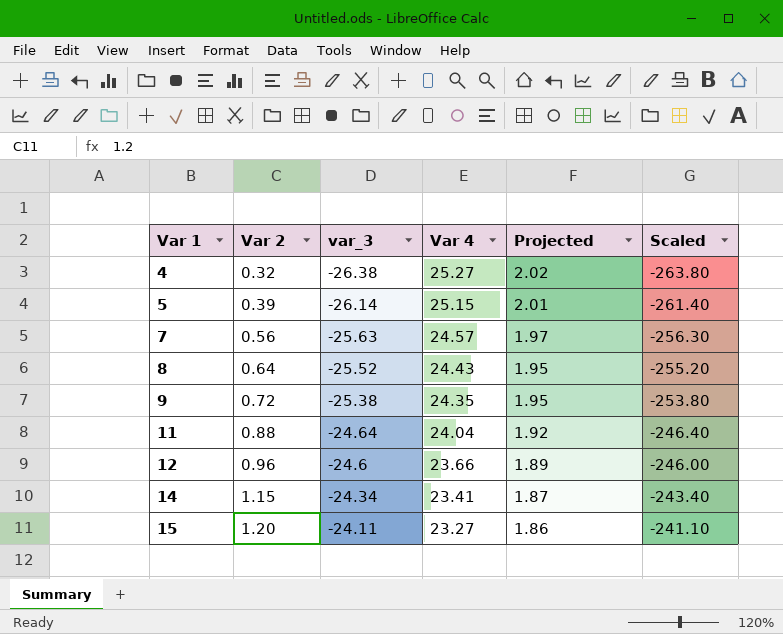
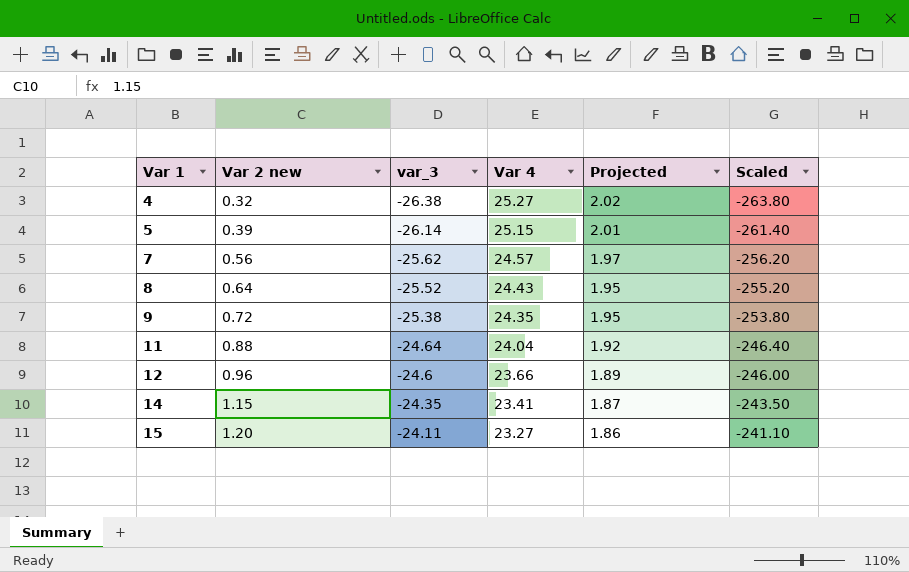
column name: Var 2 -> Var 2 new
7 | var_3: -25.63 -> -25.62
7 | Scaled: -256.30 -> -256.20
14 | var_3: -24.34 -> -24.35
14 | Scaled: -243.40 -> -243.50

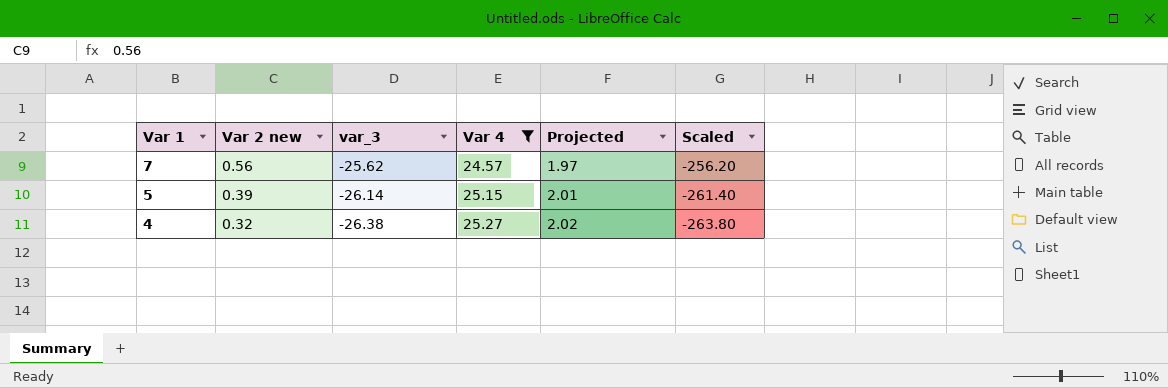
filter: none -> Var 4 >= 24.57
row order: Var 1 ascending -> Var 1 descending

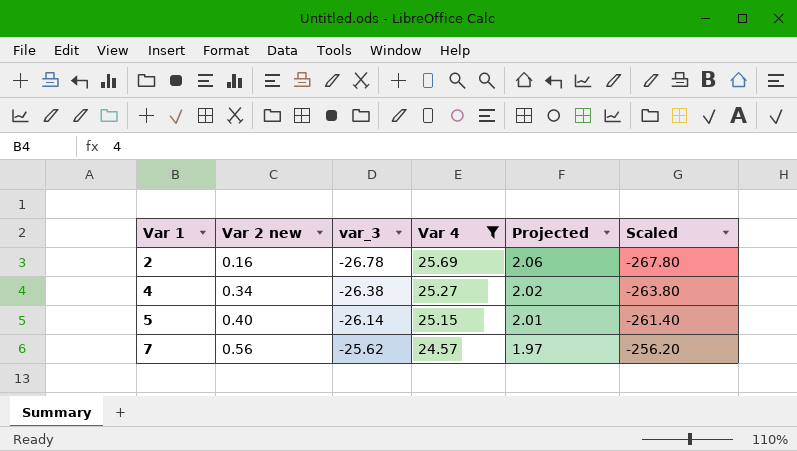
row order: Var 1 descending -> Var 1 ascending
row 2: none -> 0.16 | -26.78 | 25.69 | 2.06 | -267.80
4 | Var 2 new: 0.32 -> 0.34
5 | Var 2 new: 0.39 -> 0.40

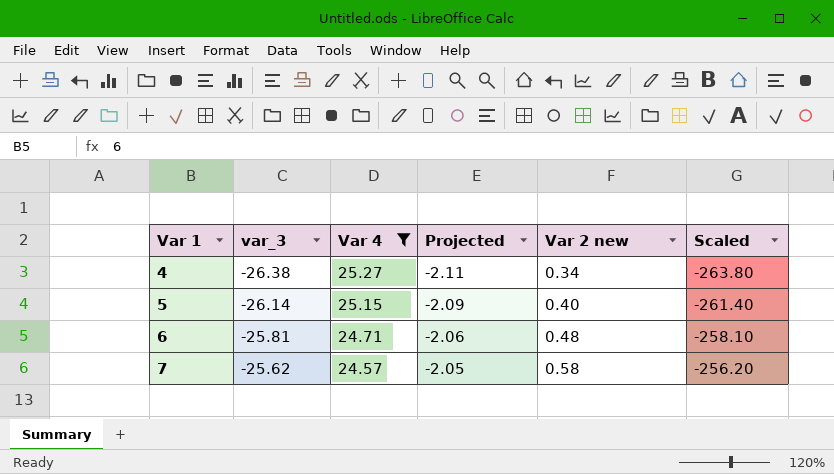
column Projected | formula: [Var 4] * 0.08 -> [var_3] * 0.08
column Var 2 new | position: 2 -> 5
row 2: 0.16 | -26.78 | 25.69 | 2.06 | -267.80 -> none
row 6: none -> -25.81 | 24.71 | -2.06 | 0.48 | -258.10
7 | Var 2 new: 0.56 -> 0.58

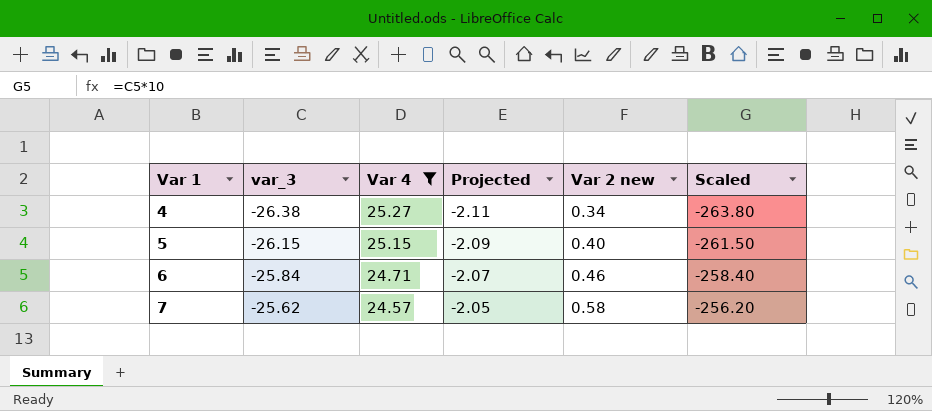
5 | var_3: -26.14 -> -26.15
5 | Scaled: -261.40 -> -261.50
6 | var_3: -25.81 -> -25.84
6 | Projected: -2.06 -> -2.07
6 | Var 2 new: 0.48 -> 0.46
6 | Scaled: -258.10 -> -258.40

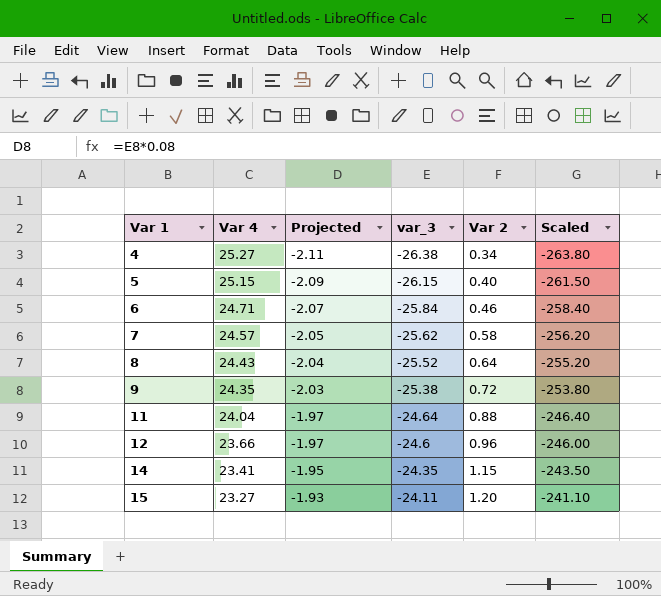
filter: Var 4 >= 24.57 -> none
column var_3 | position: 2 -> 4
column name: Var 2 new -> Var 2

